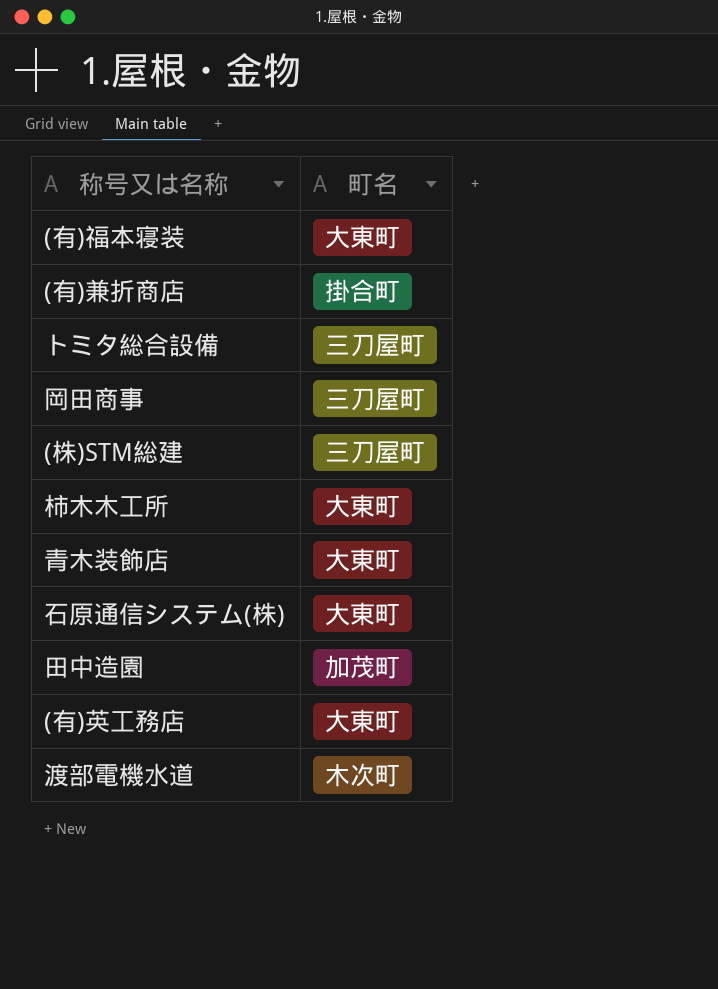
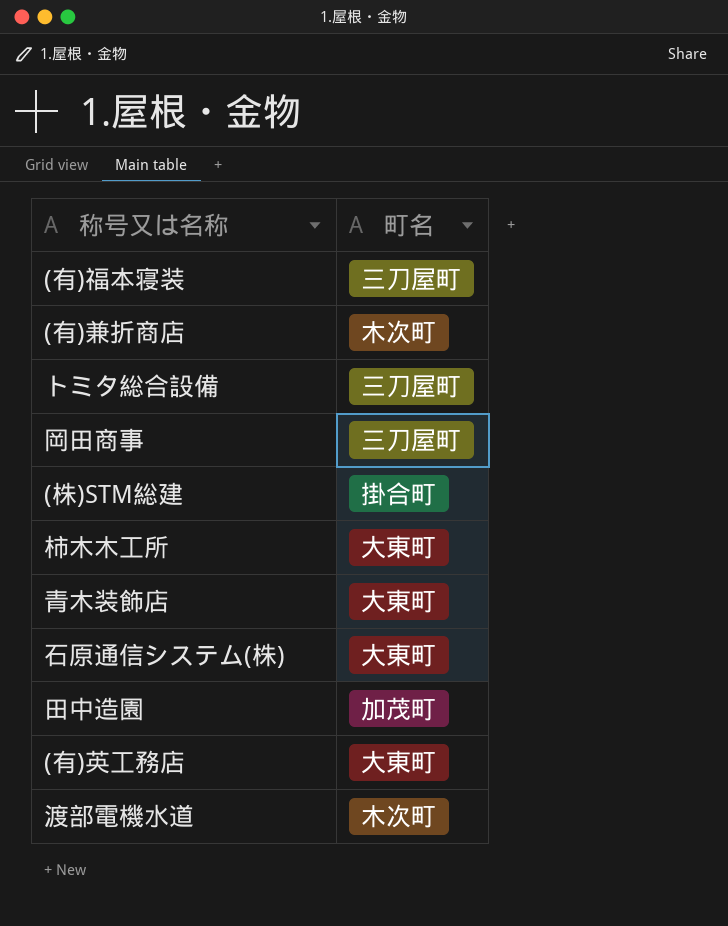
(有)福本寝装 | 町名: 大東町 -> 三刀屋町
(有)兼折商店 | 町名: 掛合町 -> 木次町
(株)STM総建 | 町名: 三刀屋町 -> 掛合町

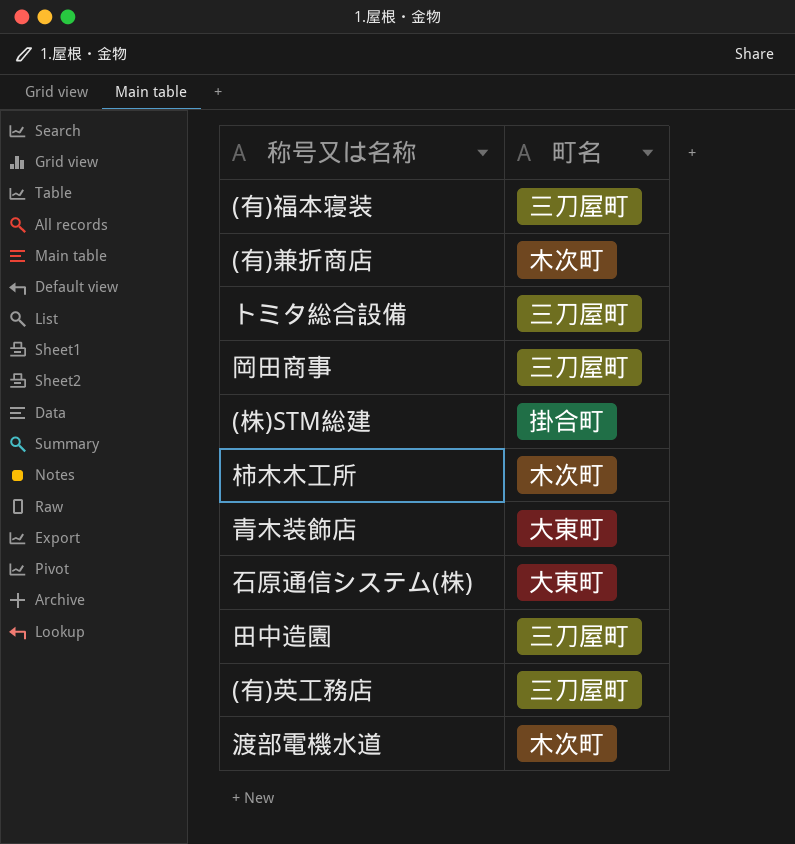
柿木木工所 | 町名: 大東町 -> 木次町
田中造園 | 町名: 加茂町 -> 三刀屋町
(有)英工務店 | 町名: 大東町 -> 三刀屋町

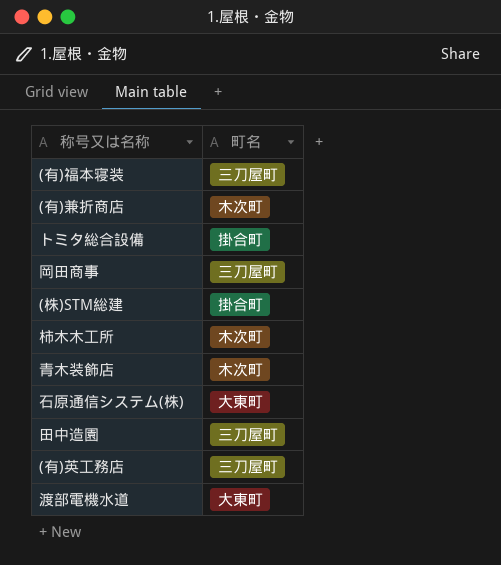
トミタ総合設備 | 町名: 三刀屋町 -> 掛合町
青木装飾店 | 町名: 大東町 -> 木次町
渡部電機水道 | 町名: 木次町 -> 大東町

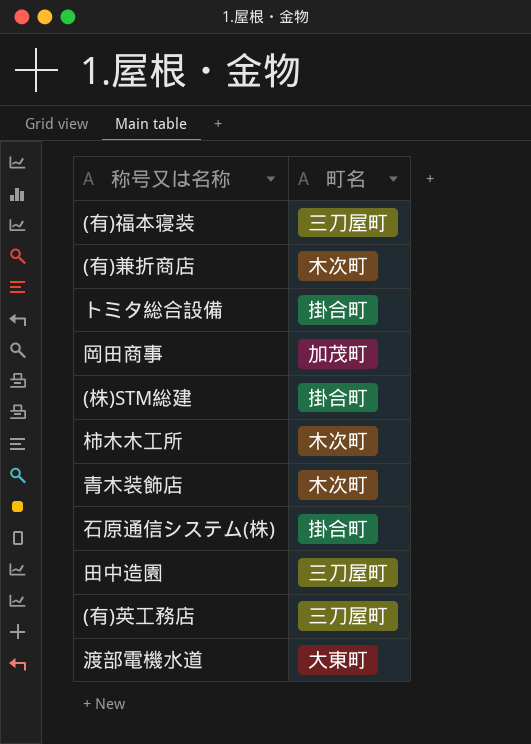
岡田商事 | 町名: 三刀屋町 -> 加茂町
石原通信システム(株) | 町名: 大東町 -> 掛合町

